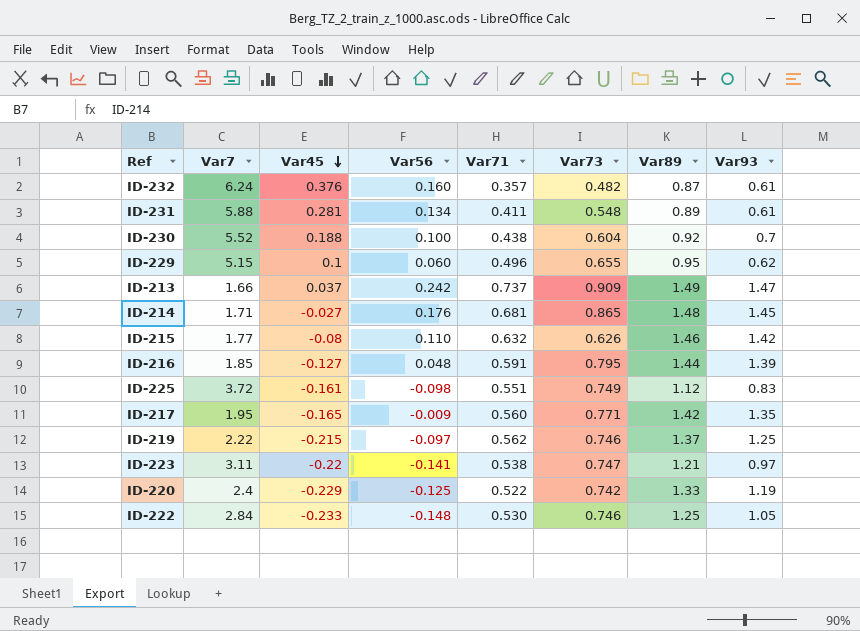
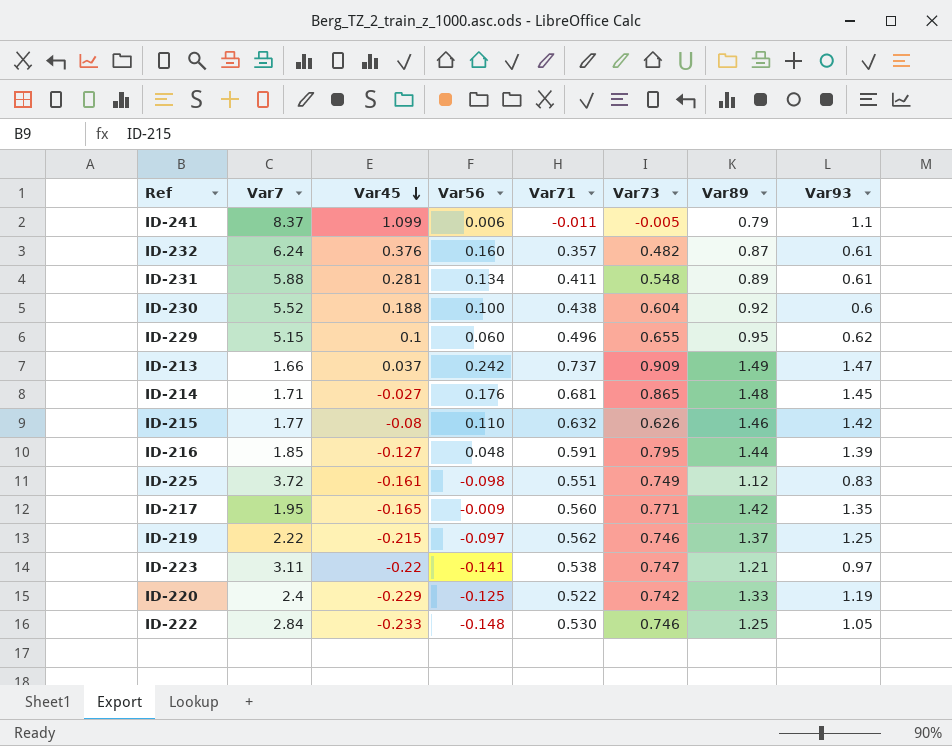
row ID-241: none -> 8.37 | 1.099 | 0.006 | -0.011 | -0.005 | 0.79 | 1.1
ID-230 | Var93: 0.7 -> 0.6

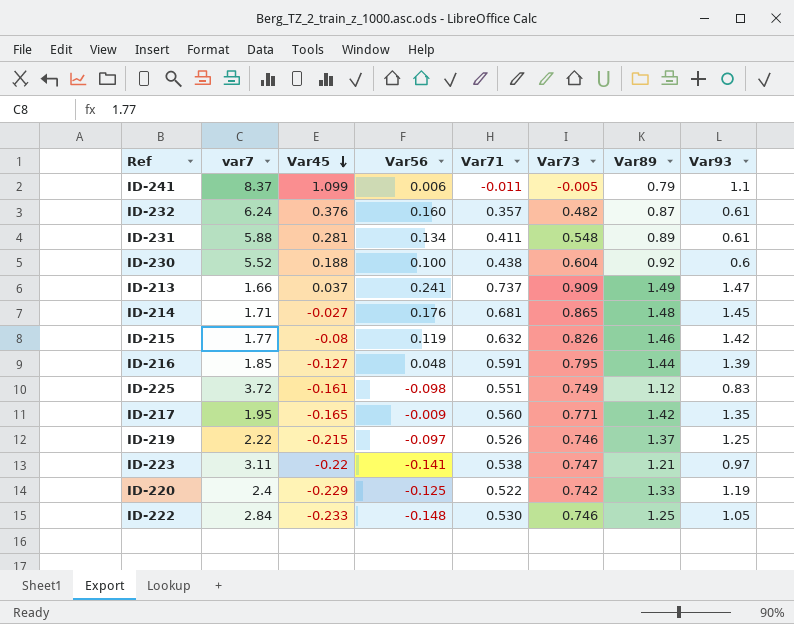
column name: Var7 -> var7
row ID-229: 5.15 | 0.1 | 0.060 | 0.496 | 0.655 | 0.95 | 0.62 -> none
ID-213 | Var56: 0.242 -> 0.241
ID-215 | Var56: 0.110 -> 0.119
ID-215 | Var73: 0.626 -> 0.826
ID-219 | Var71: 0.562 -> 0.526

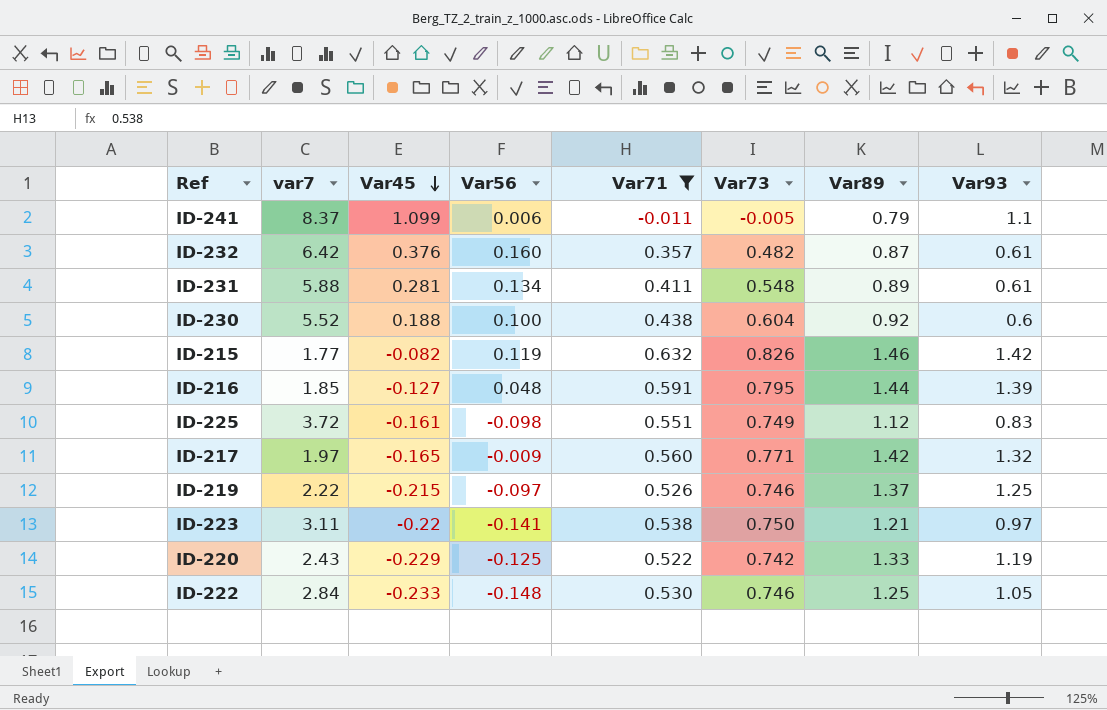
filter: none -> Var71 <= 0.632
ID-232 | var7: 6.24 -> 6.42
ID-215 | Var45: -0.08 -> -0.082
ID-217 | var7: 1.95 -> 1.97
ID-217 | Var93: 1.35 -> 1.32
ID-223 | Var73: 0.747 -> 0.750
ID-220 | var7: 2.4 -> 2.43

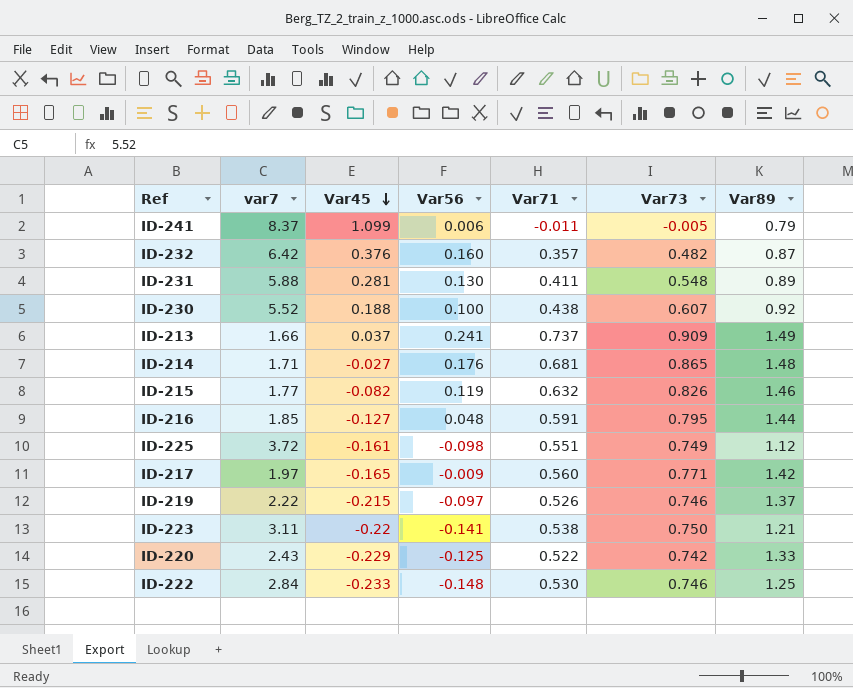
filter: Var71 <= 0.632 -> none
column Var93 | position: 8 -> none
ID-231 | Var56: 0.134 -> 0.130
ID-230 | Var73: 0.604 -> 0.607

